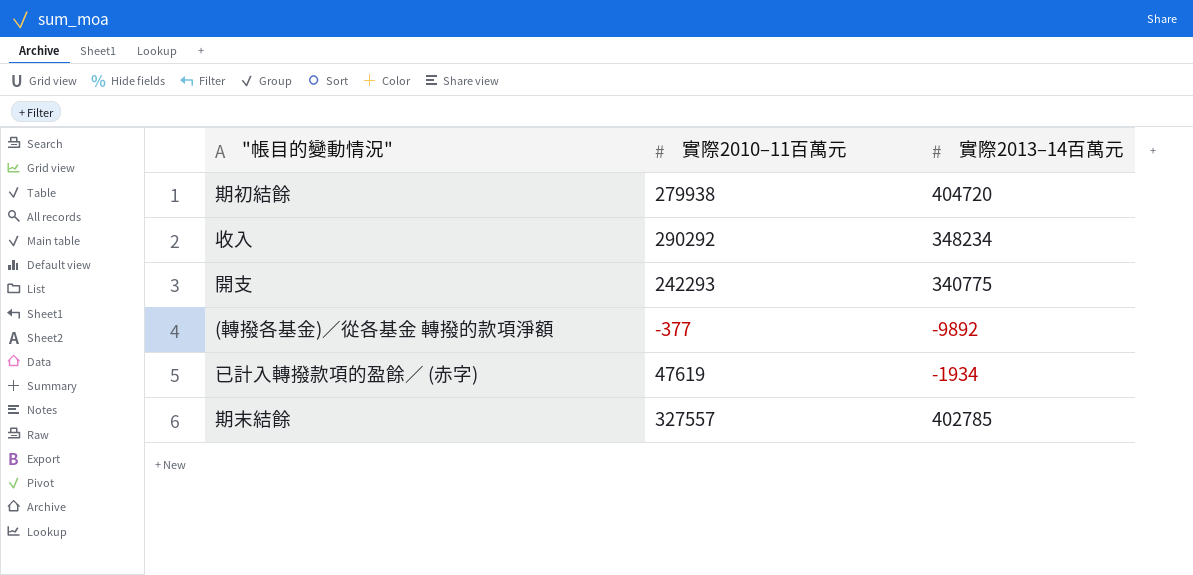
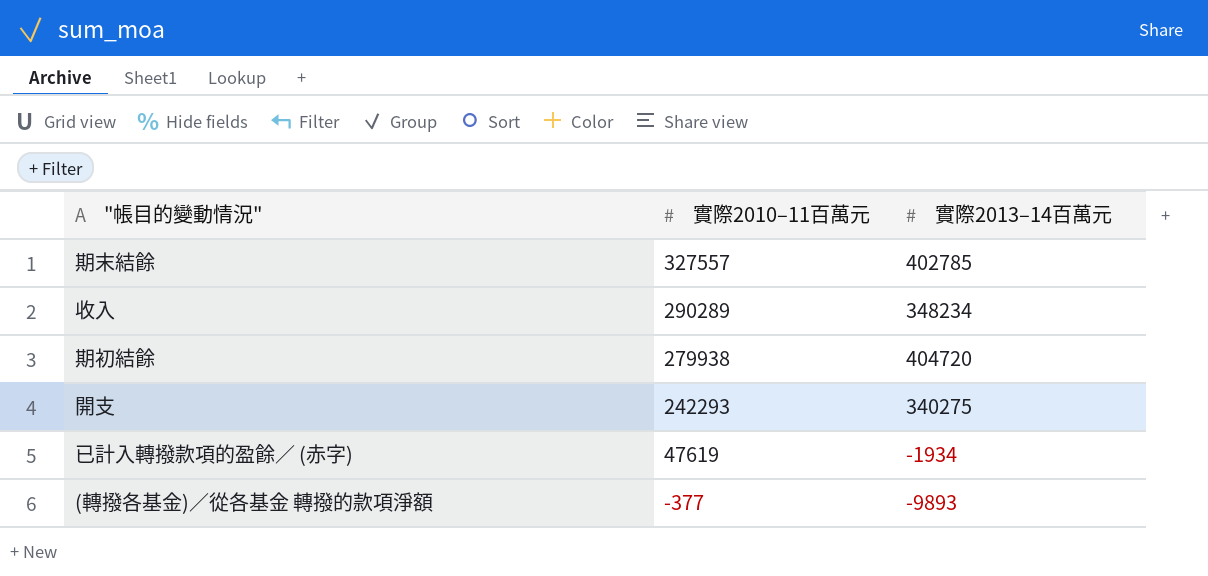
row order: none -> 實際2010–11百萬元 descending
收入 | 實際2010–11百萬元: 290292 -> 290289
開支 | 實際2013–14百萬元: 340775 -> 340275
(轉撥各基金)／從各基金 轉撥的款項淨額 | 實際2013–14百萬元: -9892 -> -9893

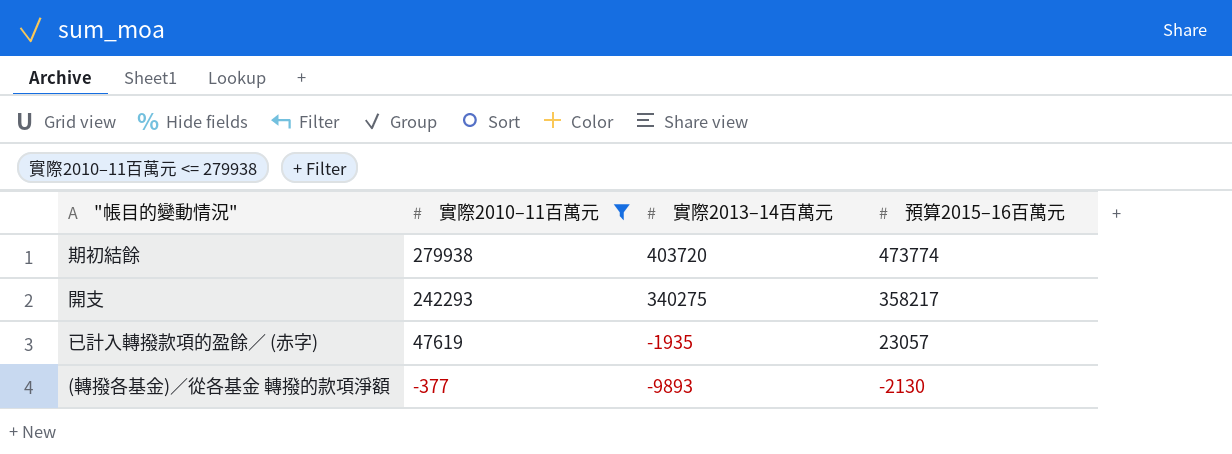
filter: none -> 實際2010–11百萬元 <= 279938
column 預算2015–16百萬元 | position: none -> 4
期初結餘 | 實際2013–14百萬元: 404720 -> 403720
已計入轉撥款項的盈餘／ (赤字) | 實際2013–14百萬元: -1934 -> -1935

